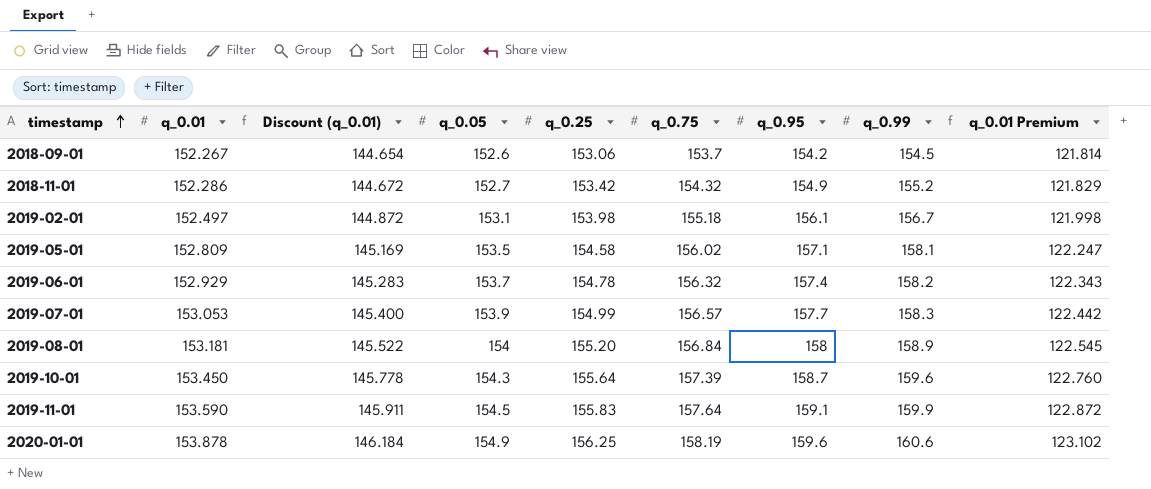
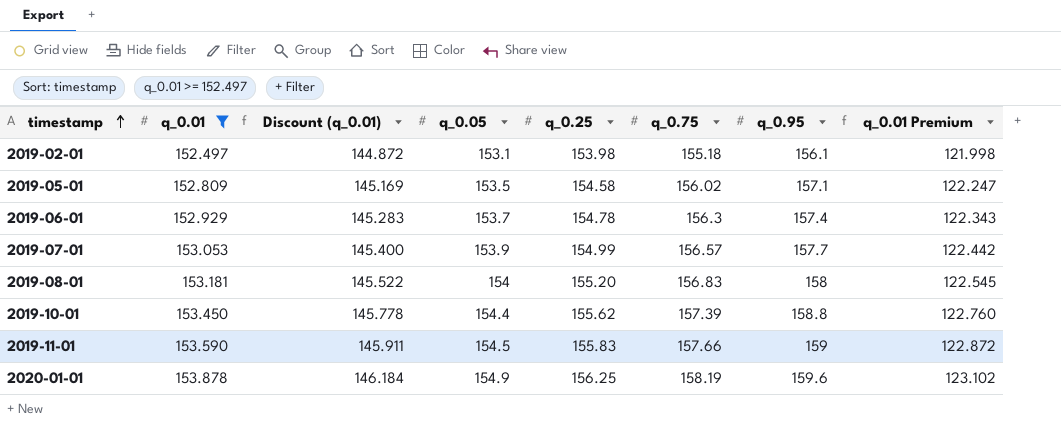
filter: none -> q_0.01 >= 152.497
column q_0.99 | position: 8 -> none
2019-06-01 | q_0.75: 156.32 -> 156.3
2019-08-01 | q_0.75: 156.84 -> 156.83
2019-10-01 | q_0.05: 154.3 -> 154.4
2019-10-01 | q_0.25: 155.64 -> 155.62
2019-10-01 | q_0.95: 158.7 -> 158.8
2019-11-01 | q_0.75: 157.64 -> 157.66
2019-11-01 | q_0.95: 159.1 -> 159

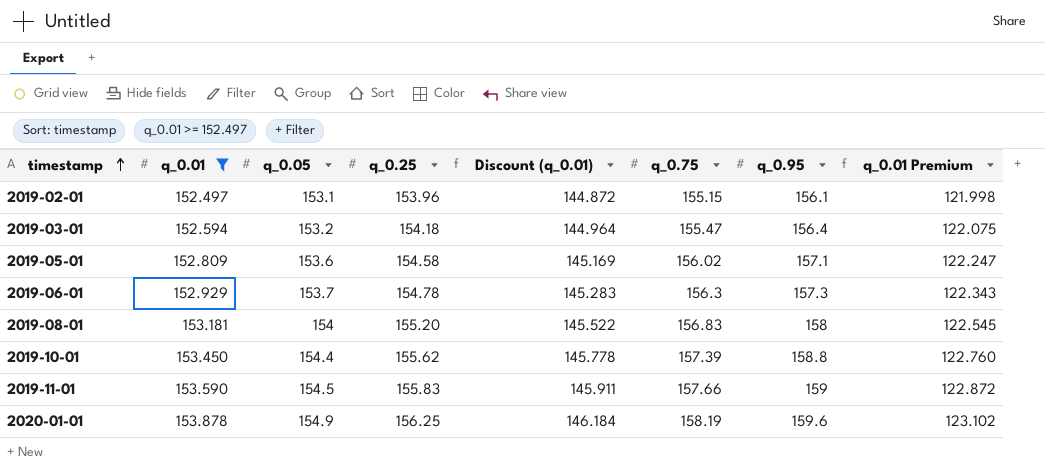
column Discount (q_0.01) | position: 3 -> 5
row 2019-07-01: 153.053 | 145.400 | 153.9 | 154.99 | 156.57 | 157.7 | 122.442 -> none
2019-02-01 | q_0.25: 153.98 -> 153.96
2019-02-01 | q_0.75: 155.18 -> 155.15
row 2019-03-01: none -> 152.594 | 153.2 | 154.18 | 144.964 | 155.47 | 156.4 | 122.075
2019-05-01 | q_0.05: 153.5 -> 153.6
2019-06-01 | q_0.95: 157.4 -> 157.3

